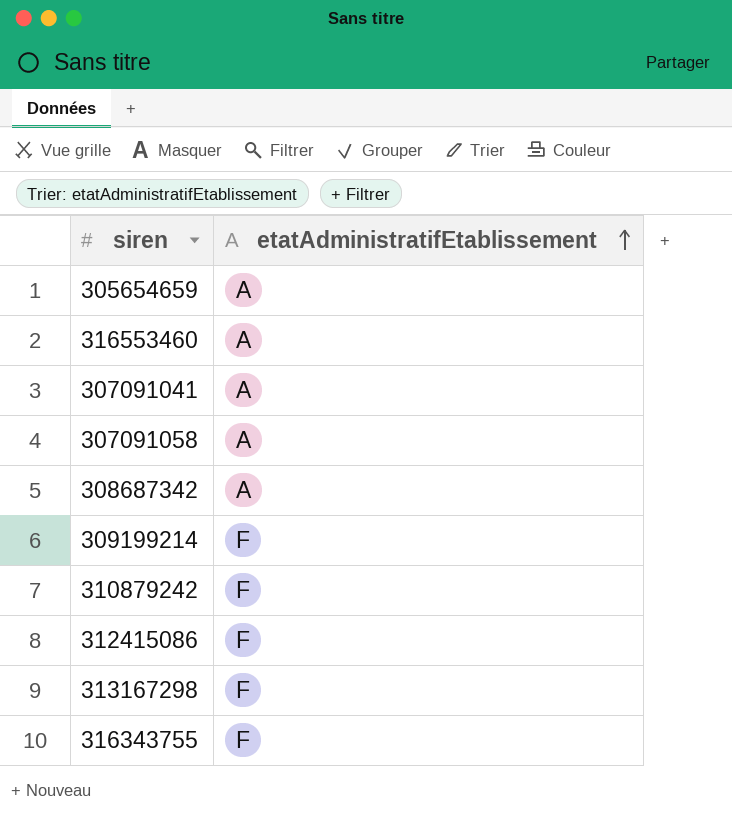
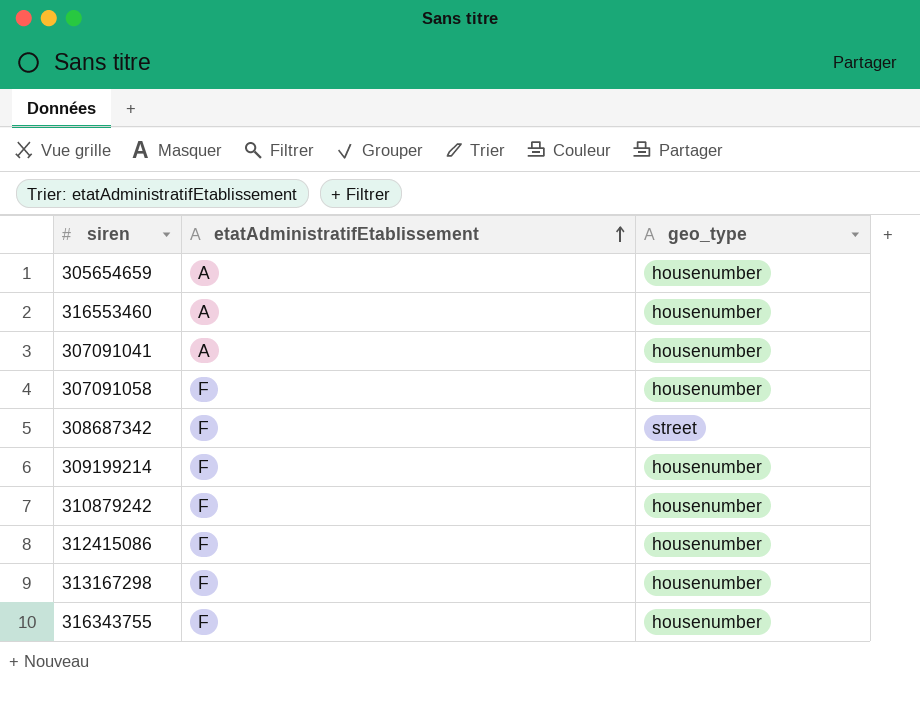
column geo_type | position: none -> 3
307091058 | etatAdministratifEtablissement: A -> F
308687342 | etatAdministratifEtablissement: A -> F

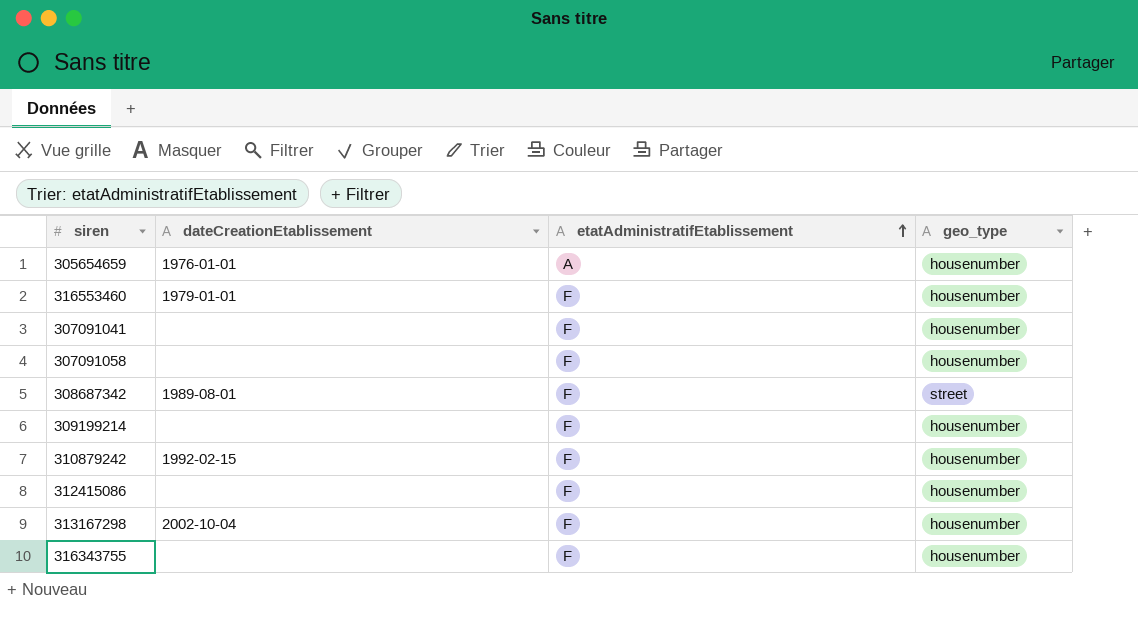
column dateCreationEtablissement | position: none -> 2
316553460 | etatAdministratifEtablissement: A -> F
307091041 | etatAdministratifEtablissement: A -> F

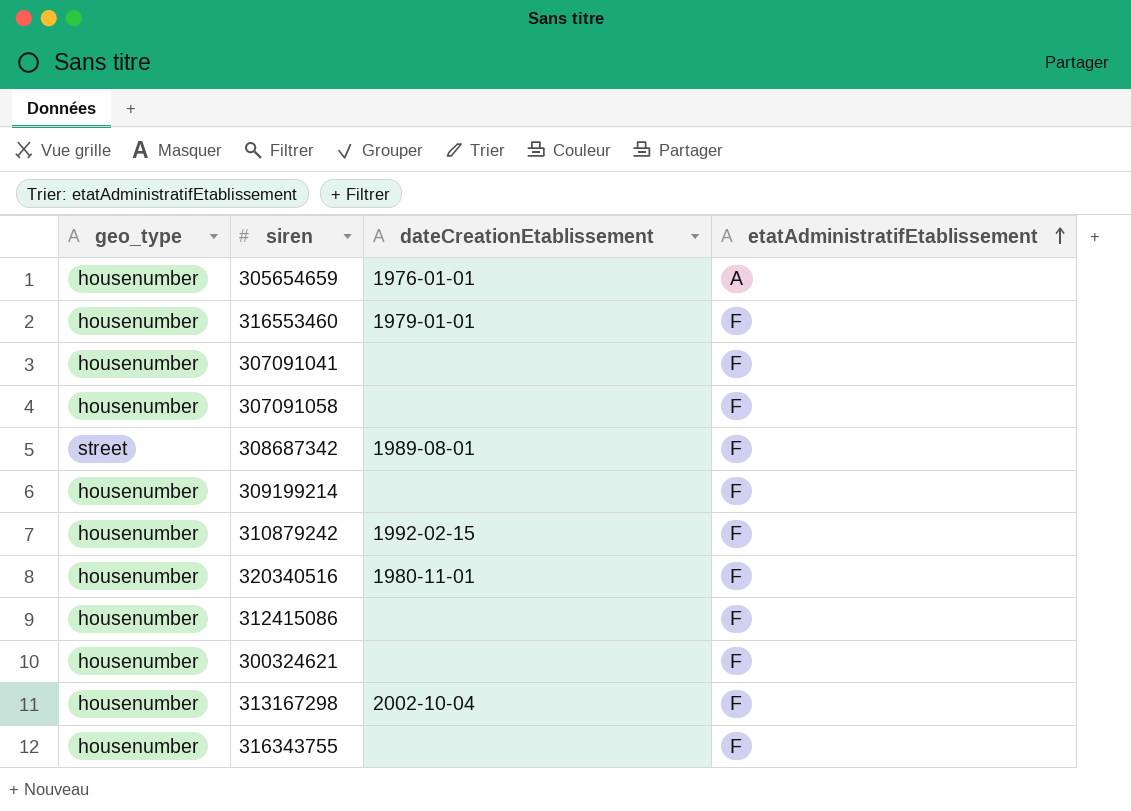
column geo_type | position: 4 -> 1
row 320340516: none -> housenumber | 1980-11-01 | F
row 300324621: none -> housenumber | none | F

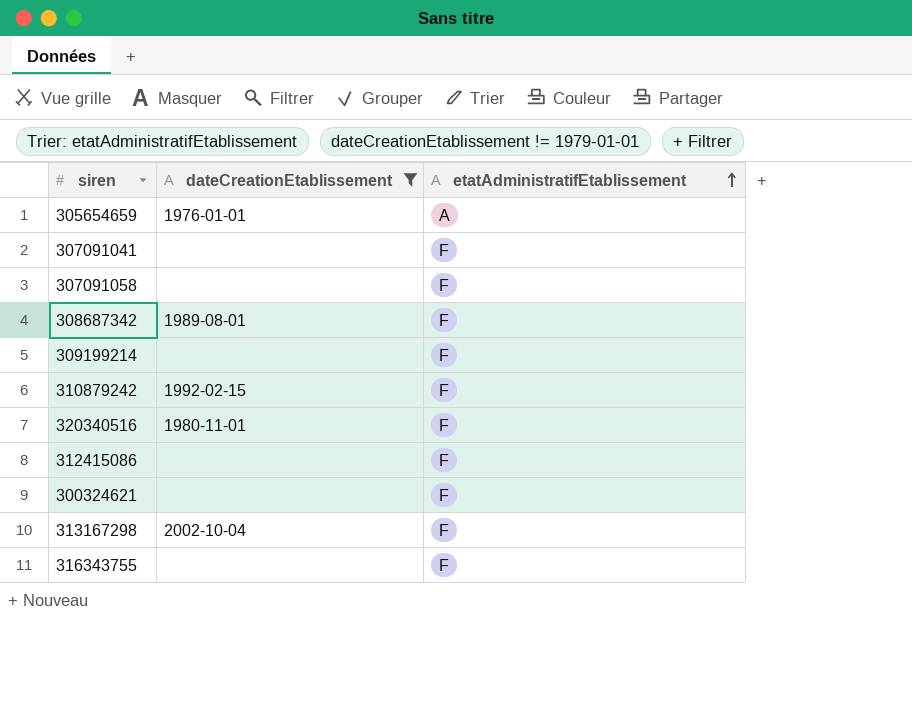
filter: none -> dateCreationEtablissement != 1979-01-01
column geo_type | position: 1 -> none

